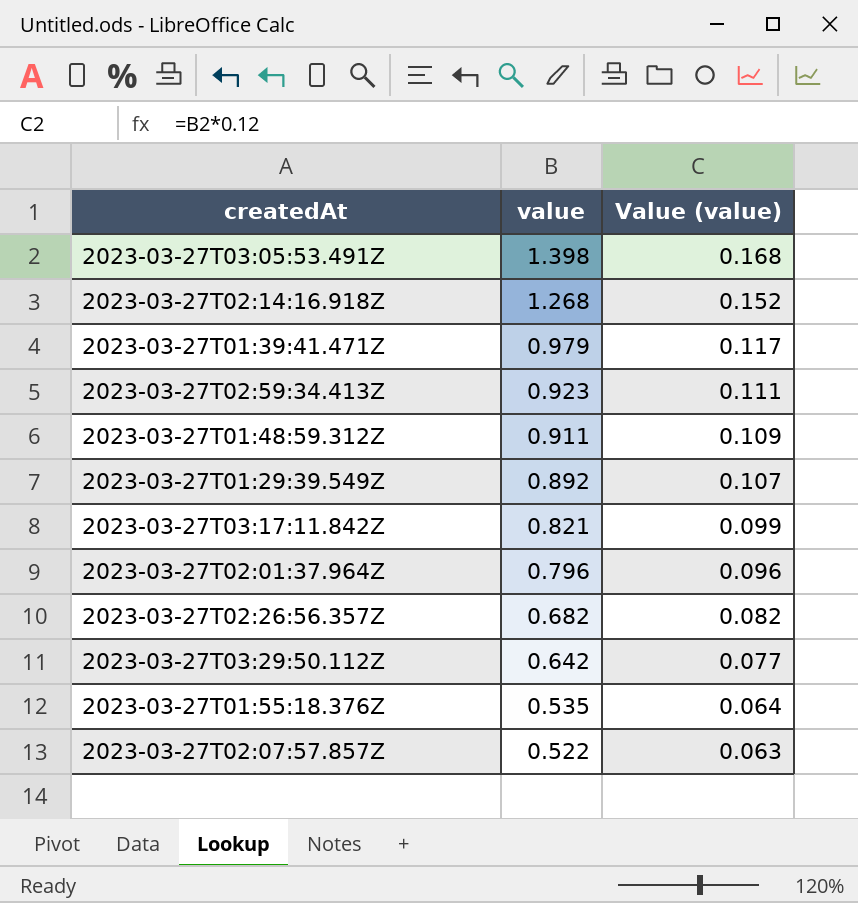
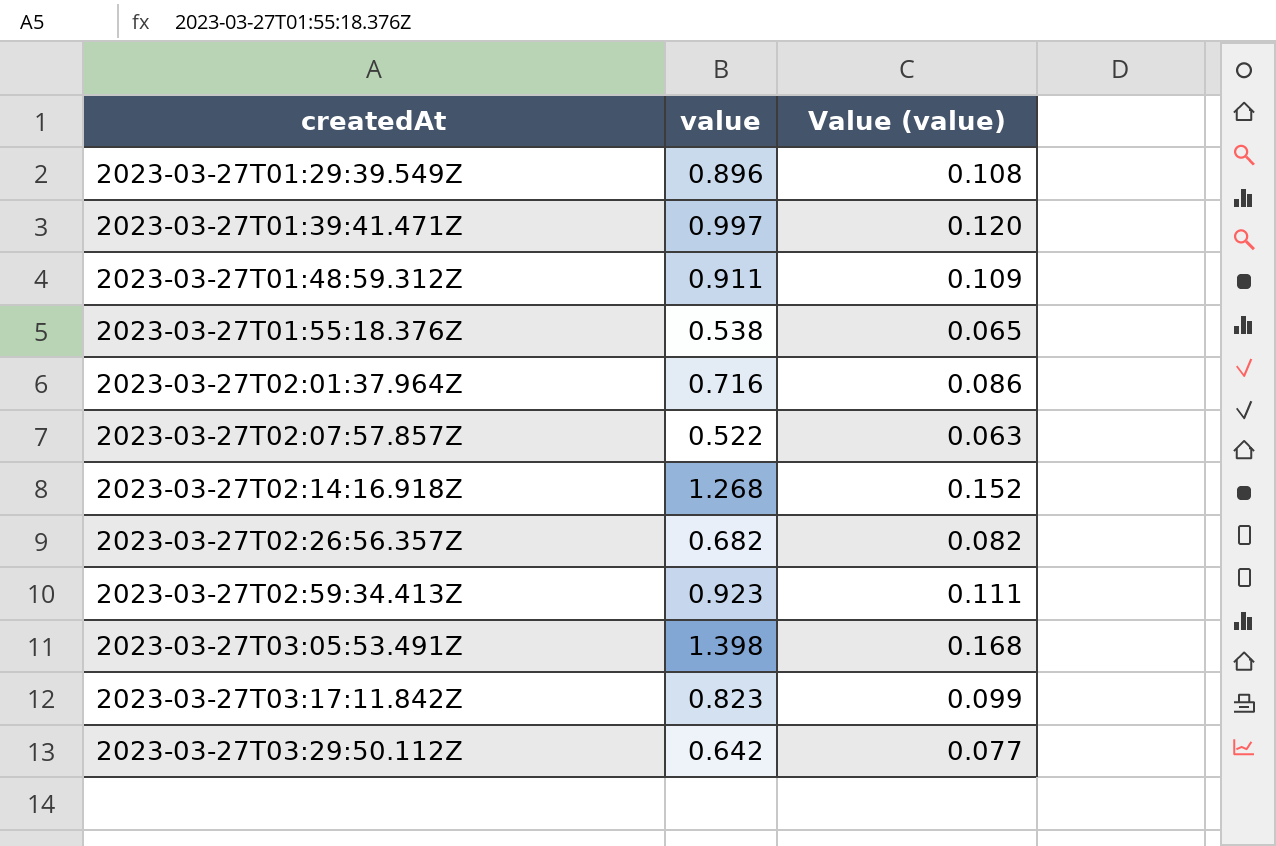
row order: value descending -> createdAt ascending
2023-03-27T01:29:39.549Z | value: 0.892 -> 0.896
2023-03-27T01:29:39.549Z | Value (value): 0.107 -> 0.108
2023-03-27T01:39:41.471Z | value: 0.979 -> 0.997
2023-03-27T01:39:41.471Z | Value (value): 0.117 -> 0.120
2023-03-27T01:55:18.376Z | value: 0.535 -> 0.538
2023-03-27T01:55:18.376Z | Value (value): 0.064 -> 0.065
2023-03-27T02:01:37.964Z | value: 0.796 -> 0.716
2023-03-27T02:01:37.964Z | Value (value): 0.096 -> 0.086
2023-03-27T03:17:11.842Z | value: 0.821 -> 0.823

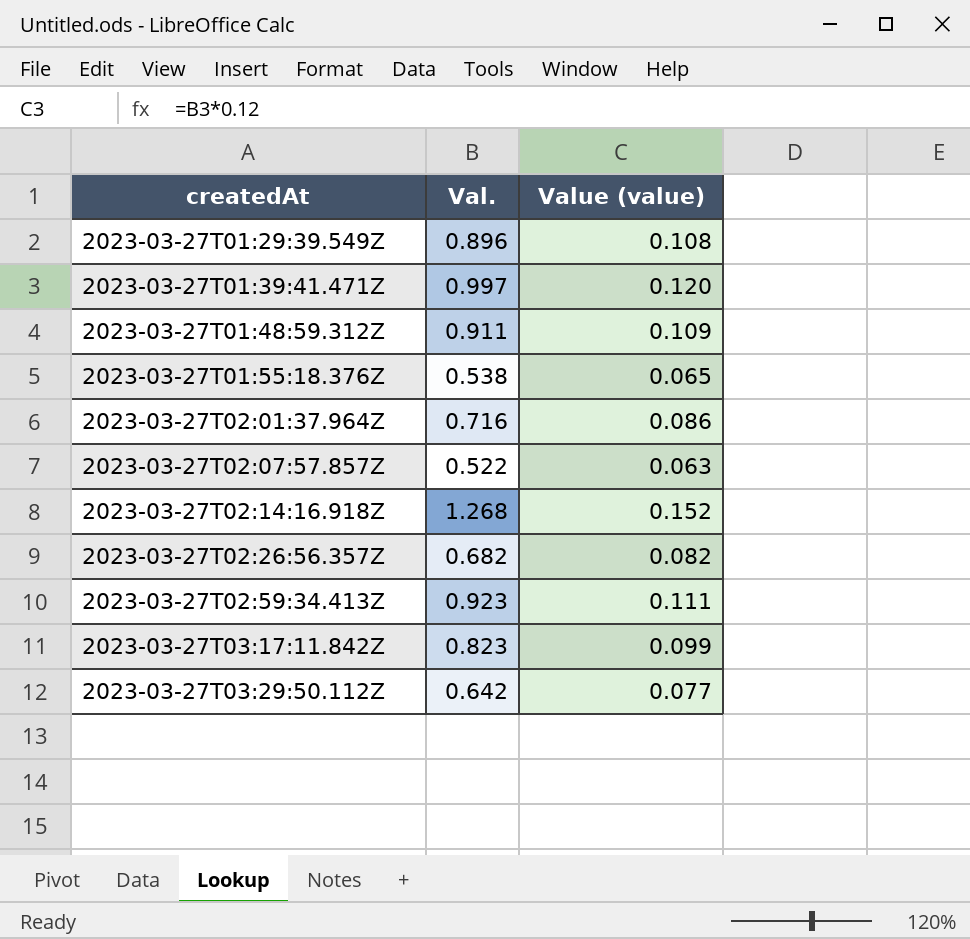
column name: value -> Val.
row 2023-03-27T03:05:53.491Z: 1.398 | 0.168 -> none

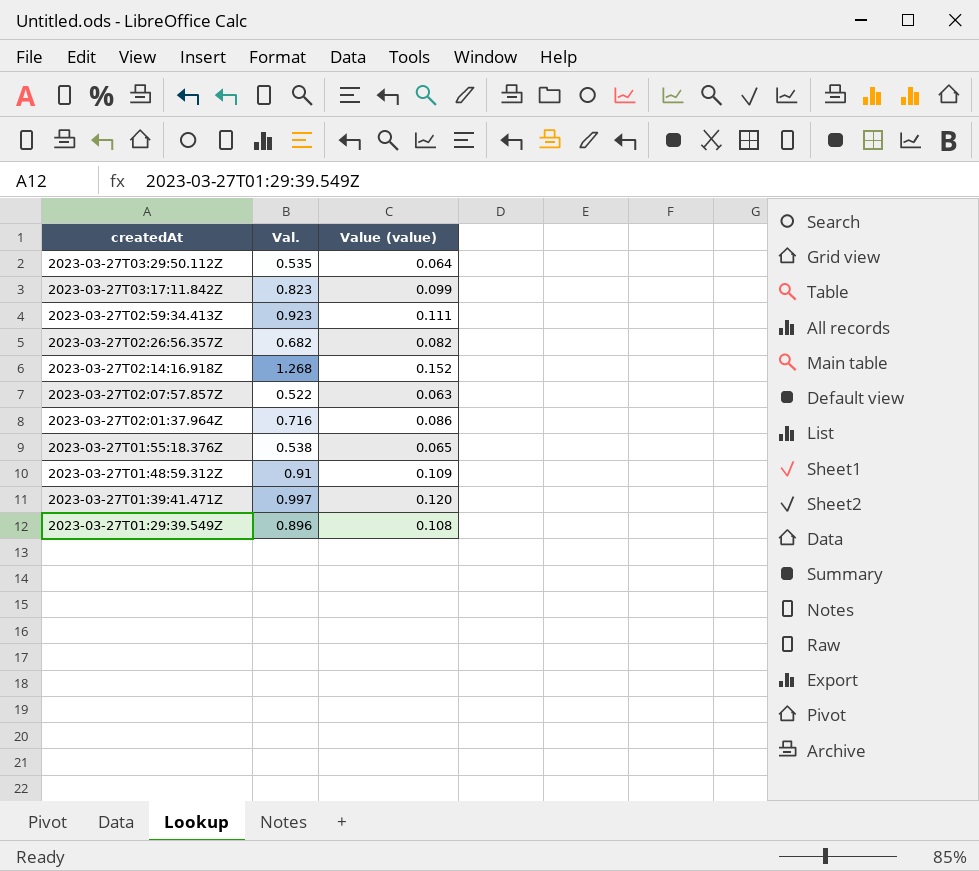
row order: createdAt ascending -> createdAt descending
2023-03-27T03:29:50.112Z | Val.: 0.642 -> 0.535
2023-03-27T03:29:50.112Z | Value (value): 0.077 -> 0.064
2023-03-27T01:48:59.312Z | Val.: 0.911 -> 0.91

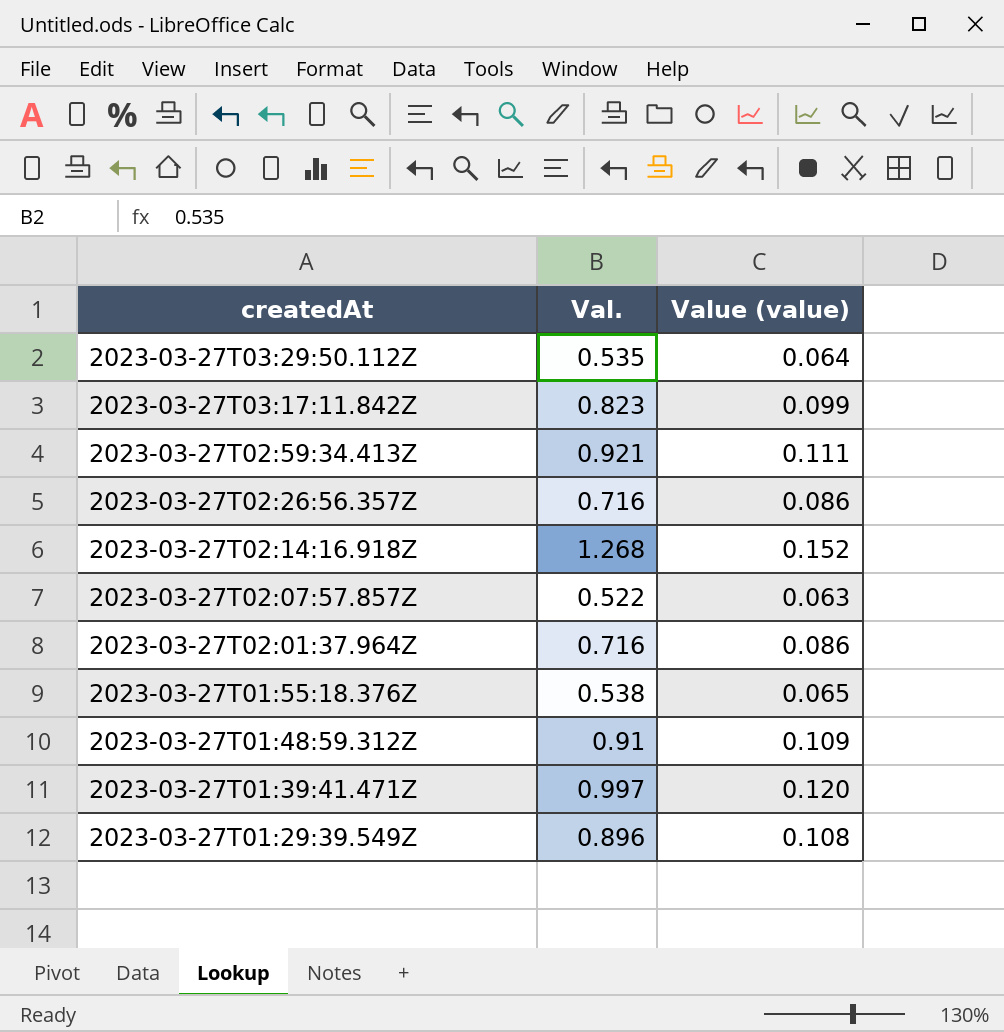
2023-03-27T02:59:34.413Z | Val.: 0.923 -> 0.921
2023-03-27T02:26:56.357Z | Val.: 0.682 -> 0.716
2023-03-27T02:26:56.357Z | Value (value): 0.082 -> 0.086

